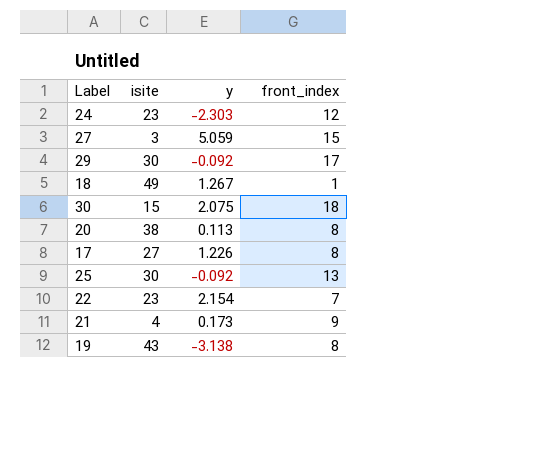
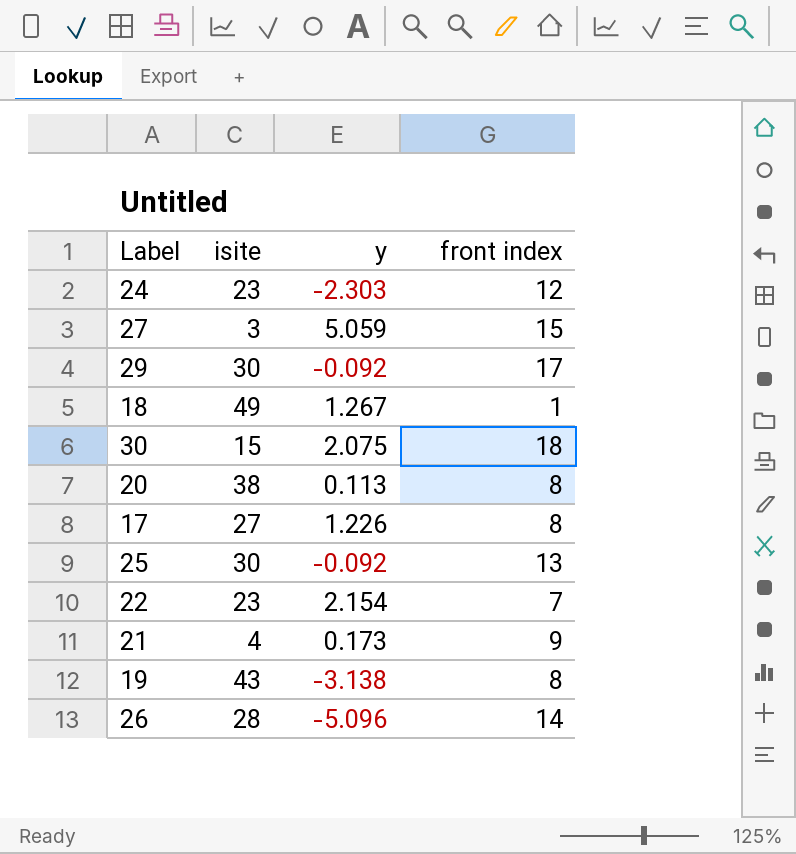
column name: front_index -> front index
row 26: none -> 28 | -5.096 | 14

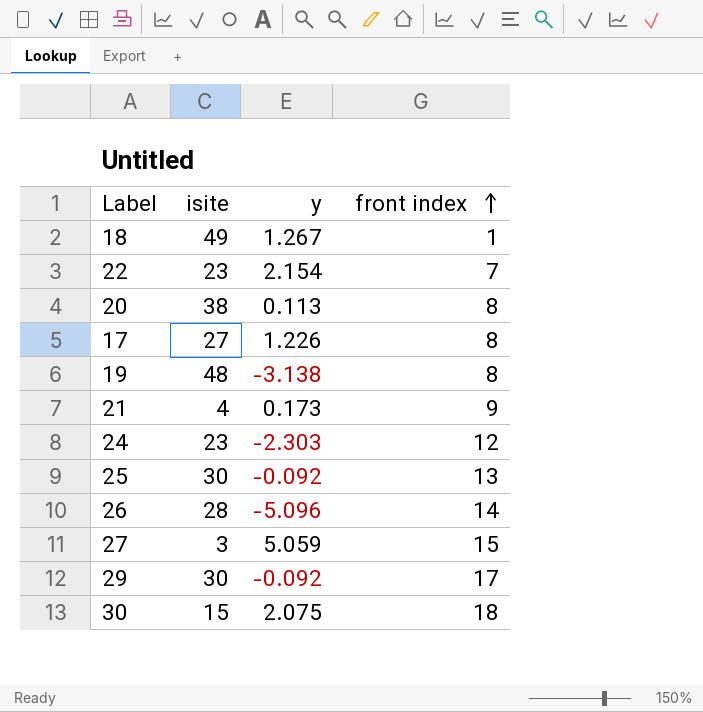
row order: none -> front index ascending
19 | isite: 43 -> 48

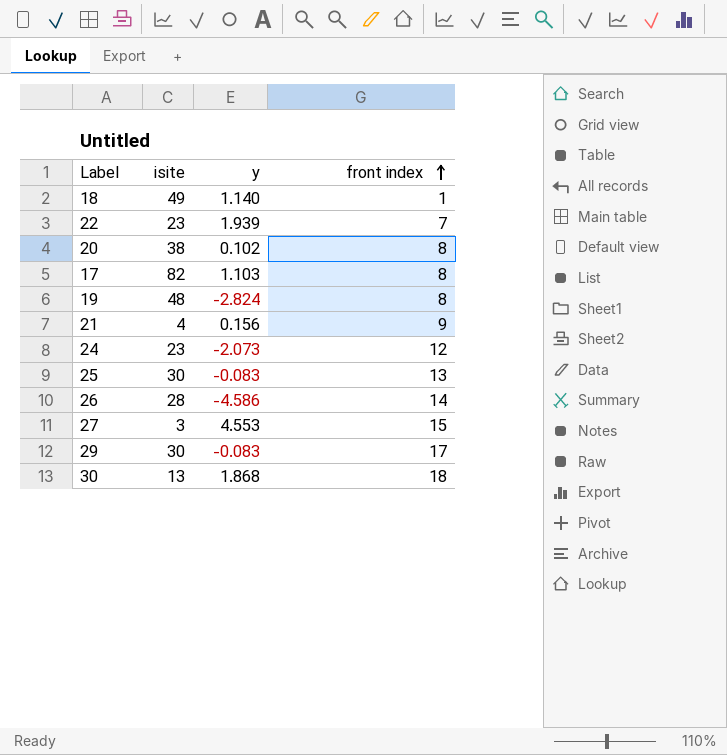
18 | y: 1.267 -> 1.140
22 | y: 2.154 -> 1.939
20 | y: 0.113 -> 0.102
17 | isite: 27 -> 82
17 | y: 1.226 -> 1.103
19 | y: -3.138 -> -2.824
21 | y: 0.173 -> 0.156
24 | y: -2.303 -> -2.073
25 | y: -0.092 -> -0.083
26 | y: -5.096 -> -4.586
27 | y: 5.059 -> 4.553
29 | y: -0.092 -> -0.083
30 | isite: 15 -> 13
30 | y: 2.075 -> 1.868

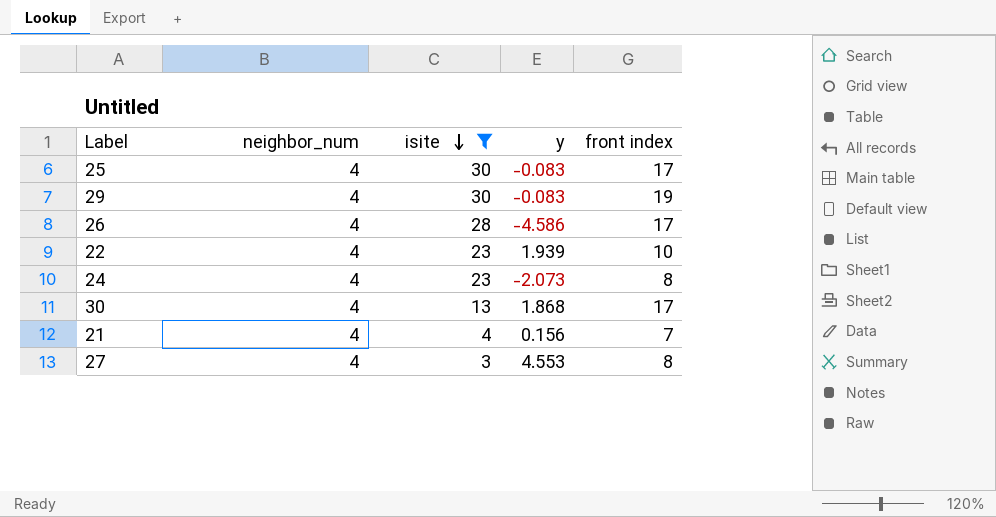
filter: none -> isite <= 30
row order: front index ascending -> isite descending
column neighbor_num | position: none -> 2
25 | front index: 13 -> 17
29 | front index: 17 -> 19
26 | front index: 14 -> 17
22 | front index: 7 -> 10
24 | front index: 12 -> 8
30 | front index: 18 -> 17
21 | front index: 9 -> 7
27 | front index: 15 -> 8

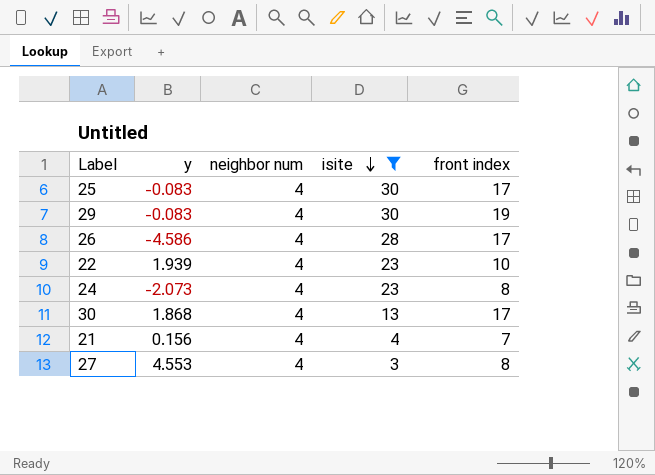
column y | position: 4 -> 2
column name: neighbor_num -> neighbor num

